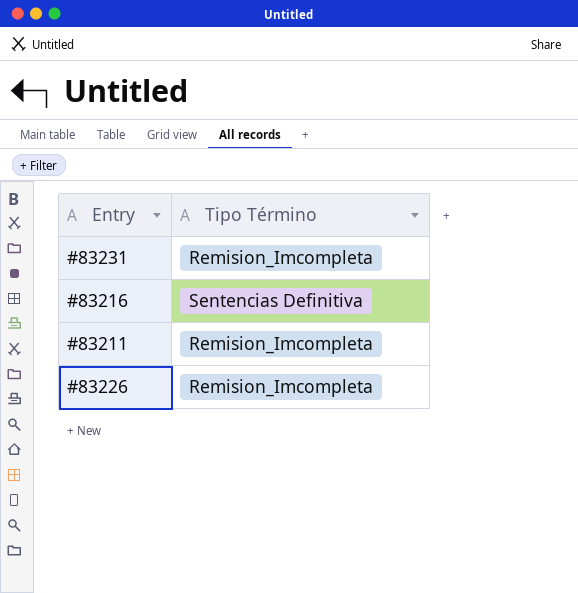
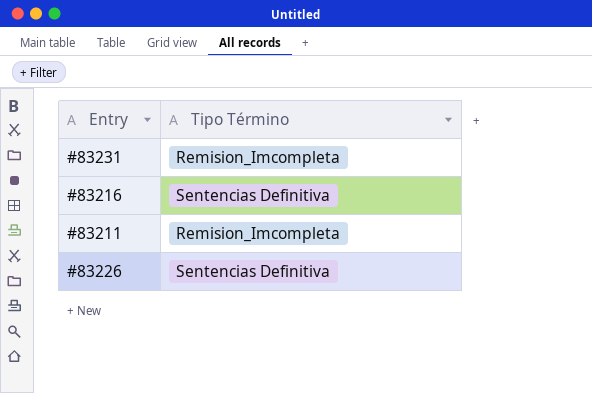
#83226 | Tipo Término: Remision_Imcompleta -> Sentencias Definitiva

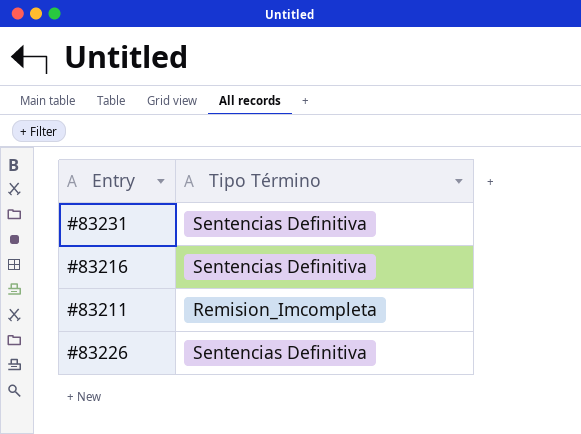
#83231 | Tipo Término: Remision_Imcompleta -> Sentencias Definitiva

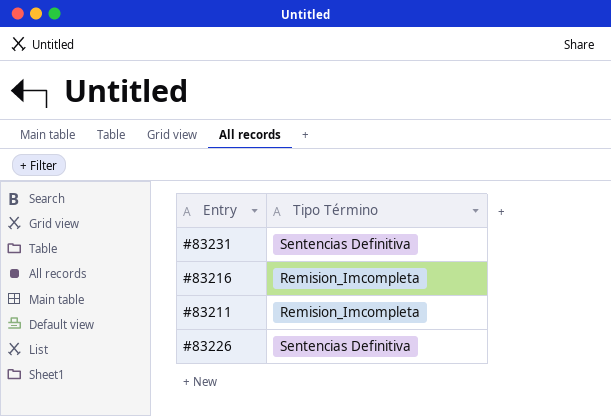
#83216 | Tipo Término: Sentencias Definitiva -> Remision_Imcompleta

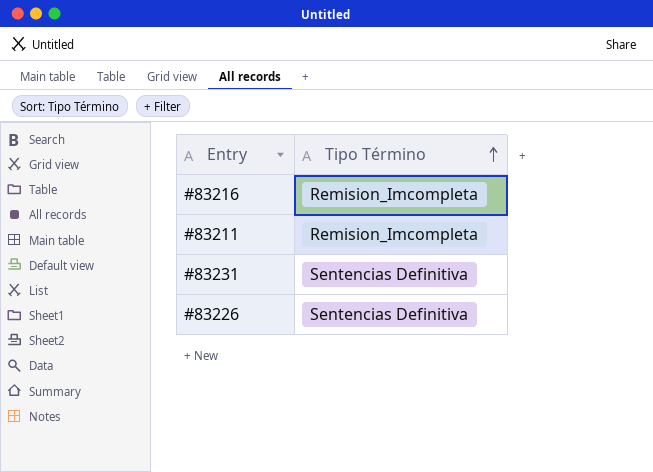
row order: none -> Tipo Término ascending

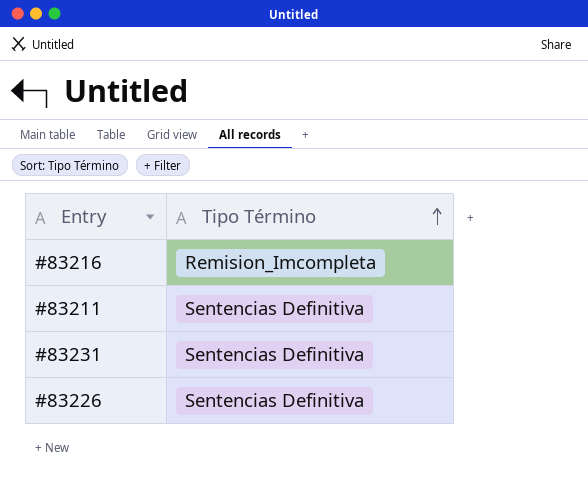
#83211 | Tipo Término: Remision_Imcompleta -> Sentencias Definitiva

